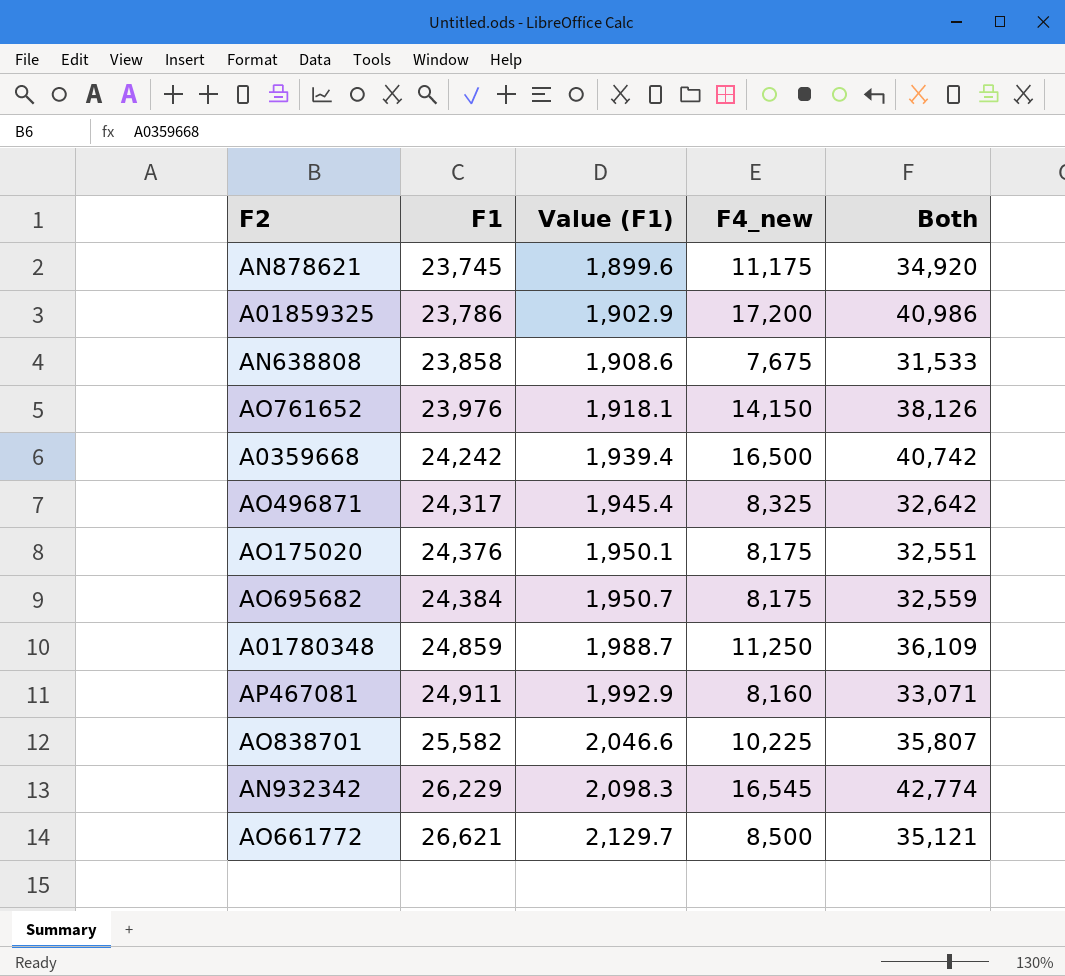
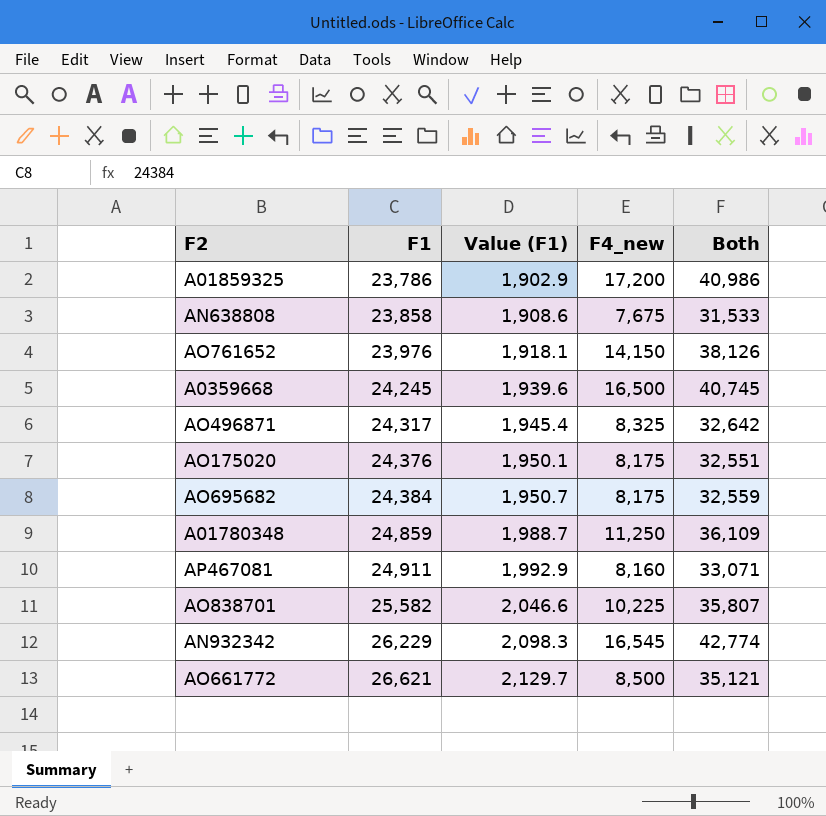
row ΑΝ878621: 23,745 | 1,899.6 | 11,175 | 34,920 -> none
Α0359668 | F1: 24,242 -> 24,245
Α0359668 | Value (F1): 1,939.4 -> 1,939.6
Α0359668 | Both: 40,742 -> 40,745

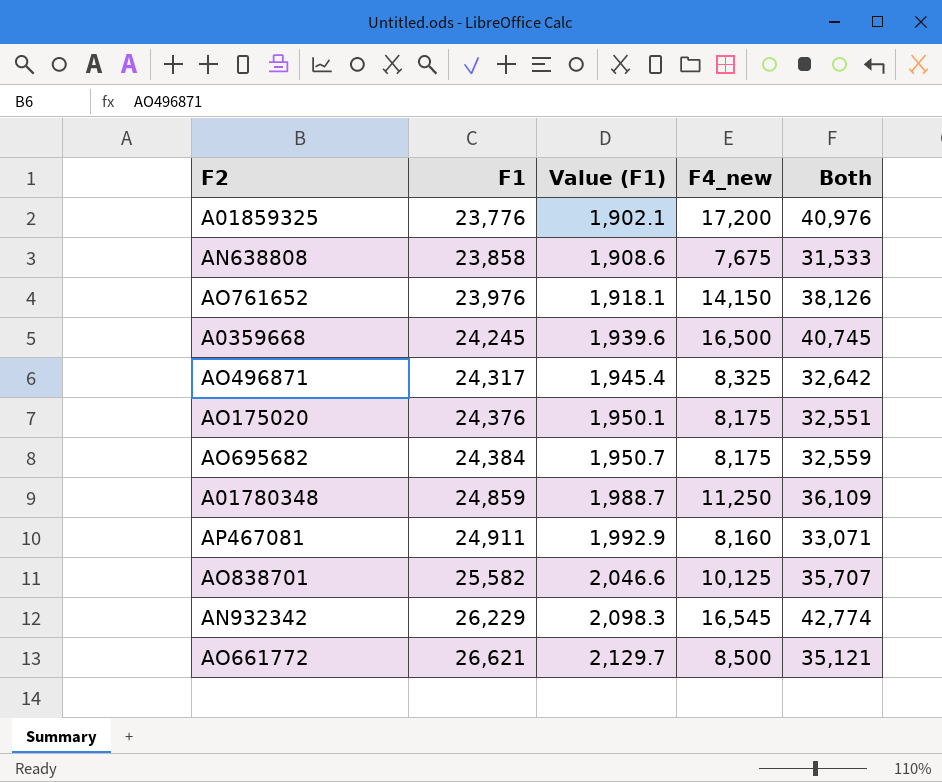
Α01859325 | F1: 23,786 -> 23,776
Α01859325 | Value (F1): 1,902.9 -> 1,902.1
Α01859325 | Both: 40,986 -> 40,976
ΑΟ838701 | F4_new: 10,225 -> 10,125
ΑΟ838701 | Both: 35,807 -> 35,707

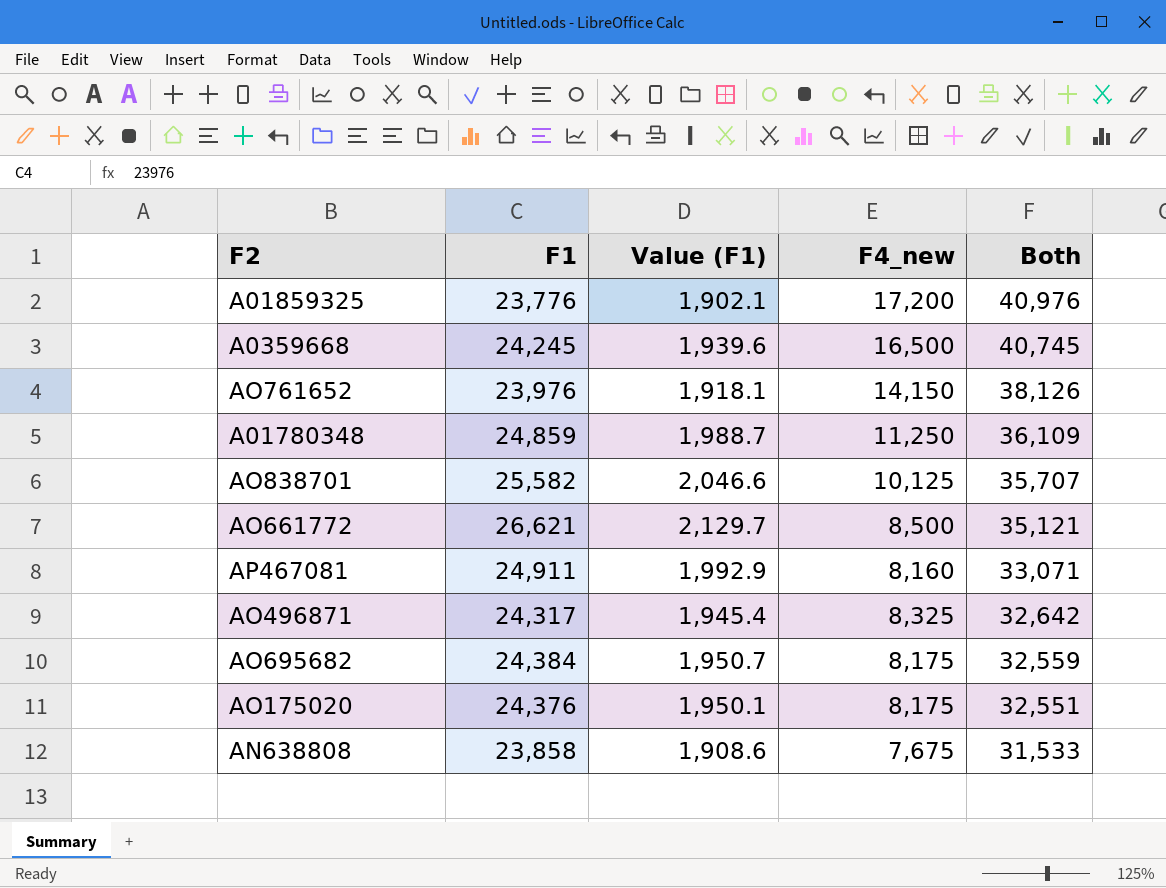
row order: F1 ascending -> Both descending
row ΑΝ932342: 26,229 | 2,098.3 | 16,545 | 42,774 -> none

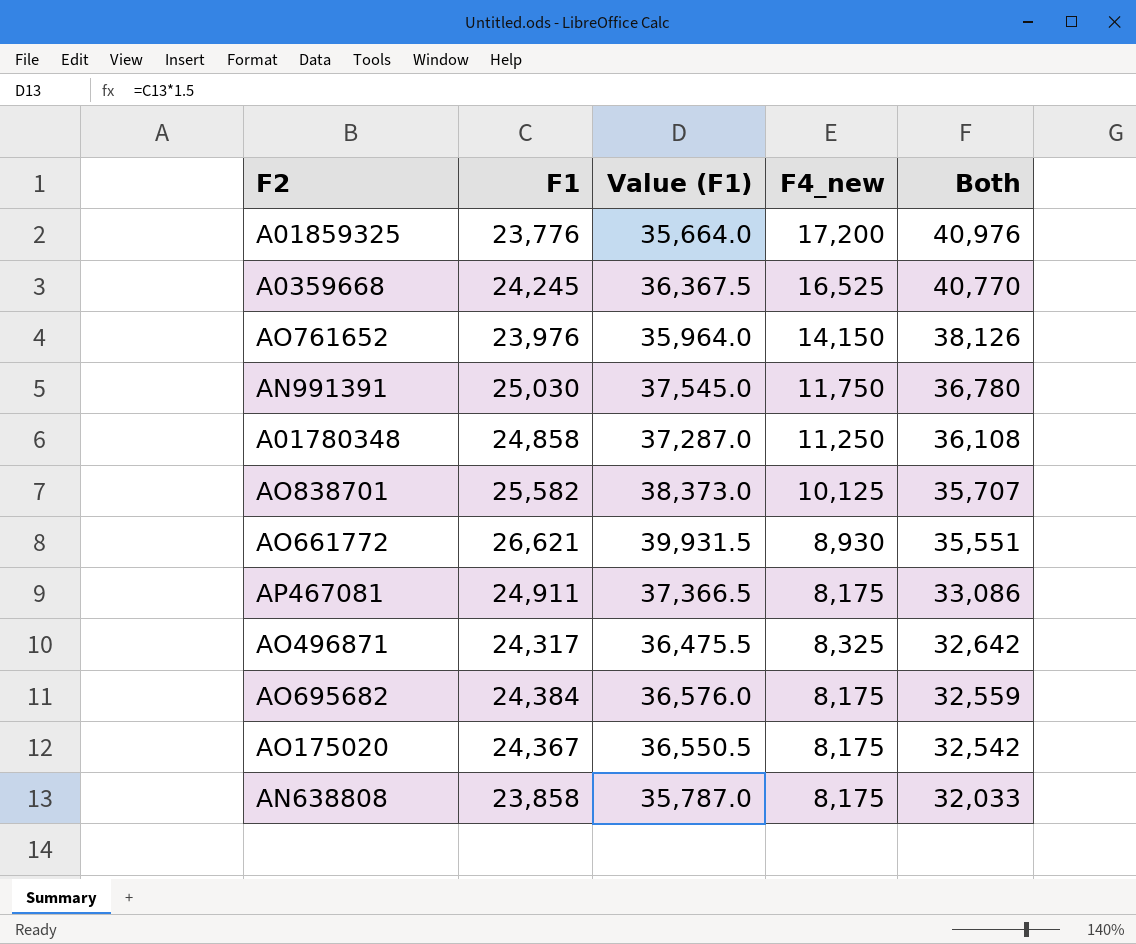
column Value (F1) | formula: [F1] * 0.08 -> [F1] * 1.5
Α0359668 | F4_new: 16,500 -> 16,525
Α0359668 | Both: 40,745 -> 40,770
row ΑΝ991391: none -> 25,030 | 37,545.0 | 11,750 | 36,780
Α01780348 | F1: 24,859 -> 24,858
Α01780348 | Both: 36,109 -> 36,108
ΑΟ661772 | F4_new: 8,500 -> 8,930
ΑΟ661772 | Both: 35,121 -> 35,551
ΑΡ467081 | F4_new: 8,160 -> 8,175
ΑΡ467081 | Both: 33,071 -> 33,086
ΑΟ175020 | F1: 24,376 -> 24,367
ΑΟ175020 | Both: 32,551 -> 32,542
ΑΝ638808 | F4_new: 7,675 -> 8,175
ΑΝ638808 | Both: 31,533 -> 32,033

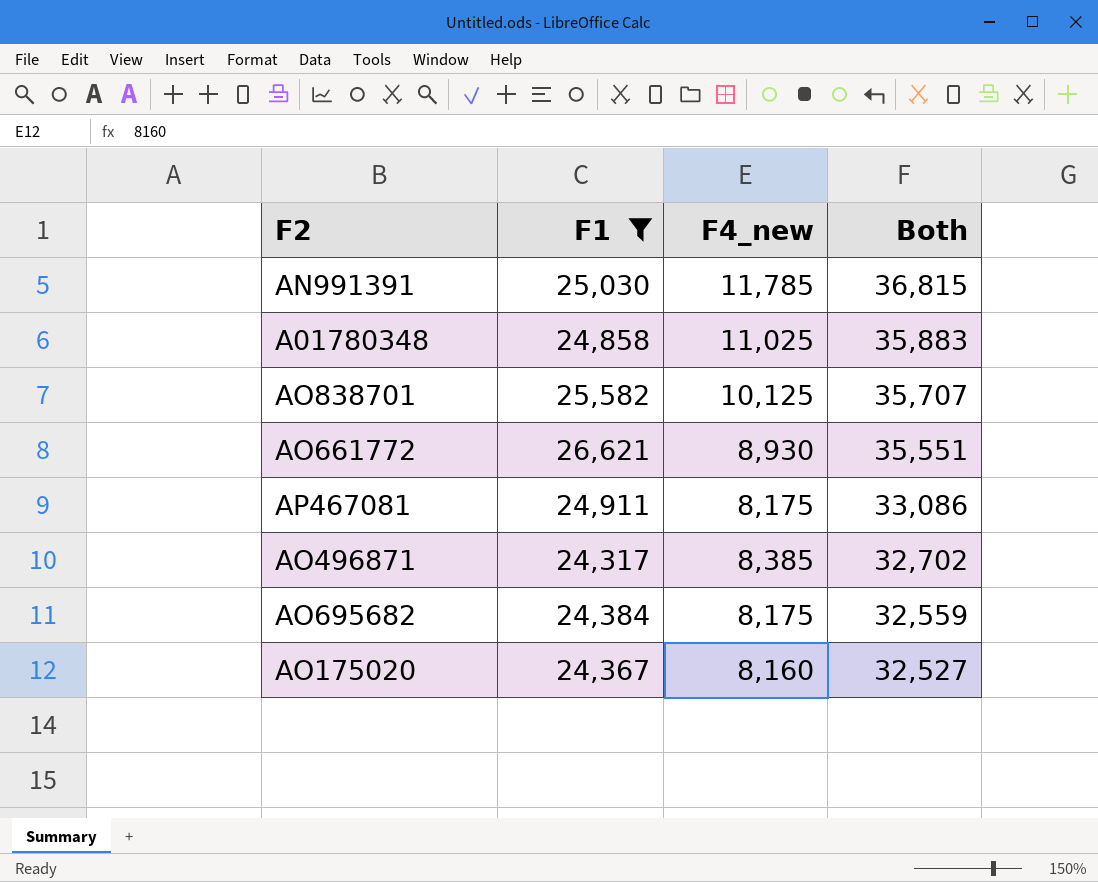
filter: none -> F1 >= 24,317
column Value (F1) | formula: [F1] * 1.5 -> none
ΑΝ991391 | F4_new: 11,750 -> 11,785
ΑΝ991391 | Both: 36,780 -> 36,815
Α01780348 | F4_new: 11,250 -> 11,025
Α01780348 | Both: 36,108 -> 35,883
ΑΟ496871 | F4_new: 8,325 -> 8,385
ΑΟ496871 | Both: 32,642 -> 32,702
ΑΟ175020 | F4_new: 8,175 -> 8,160
ΑΟ175020 | Both: 32,542 -> 32,527

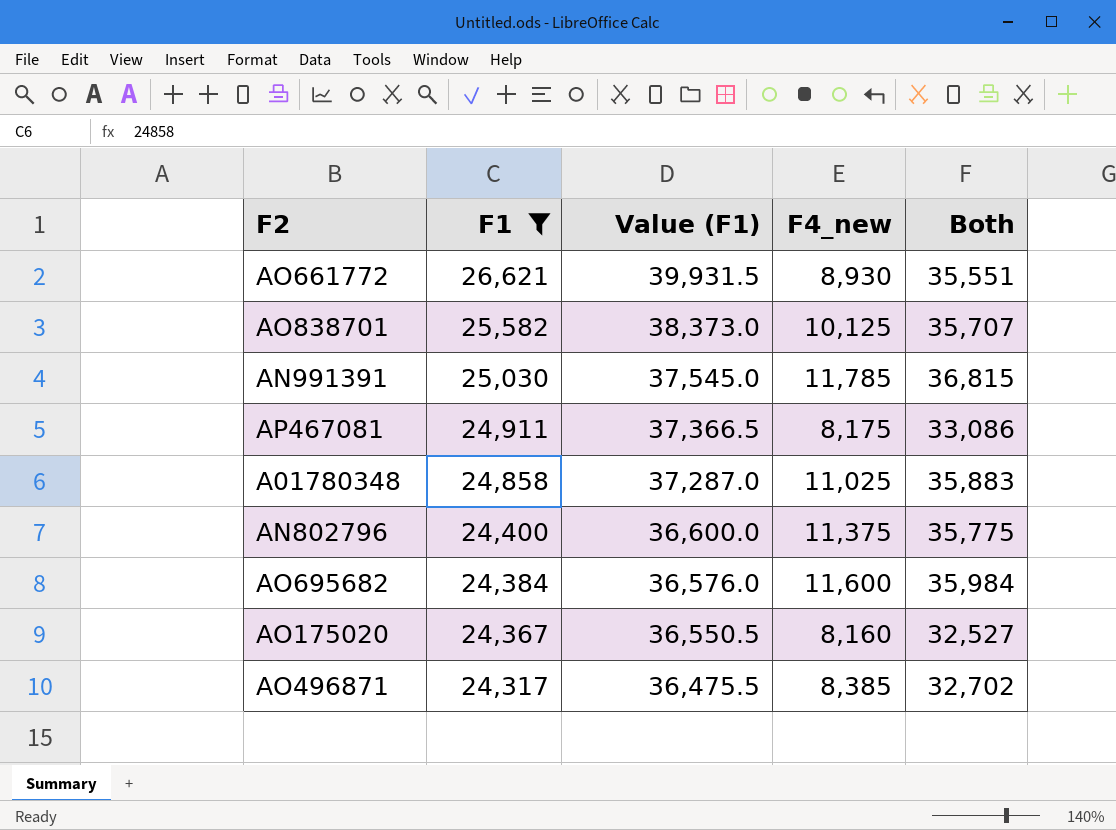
row order: Both descending -> F1 descending
column Value (F1) | formula: none -> [F1] * 1.5
row ΑΝ802796: none -> 24,400 | 36,600.0 | 11,375 | 35,775
ΑΟ695682 | F4_new: 8,175 -> 11,600
ΑΟ695682 | Both: 32,559 -> 35,984

